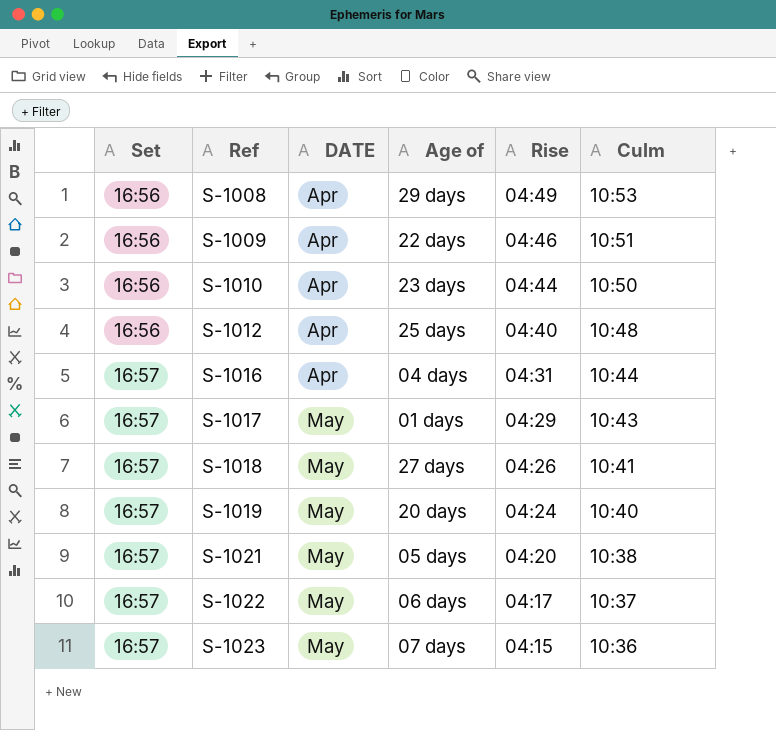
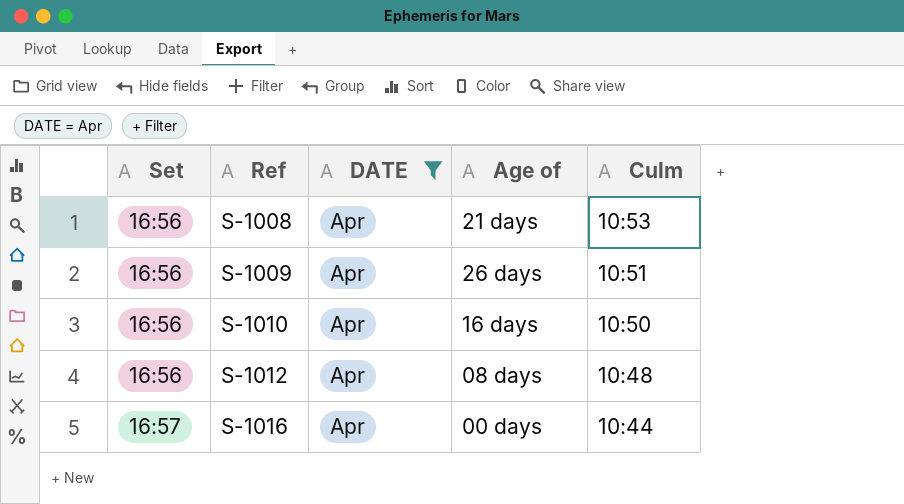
filter: none -> DATE = Apr
column Rise | position: 5 -> none
S-1008 | Age of: 29 days -> 21 days
S-1009 | Age of: 22 days -> 26 days
S-1010 | Age of: 23 days -> 16 days
S-1012 | Age of: 25 days -> 08 days
S-1016 | Age of: 04 days -> 00 days

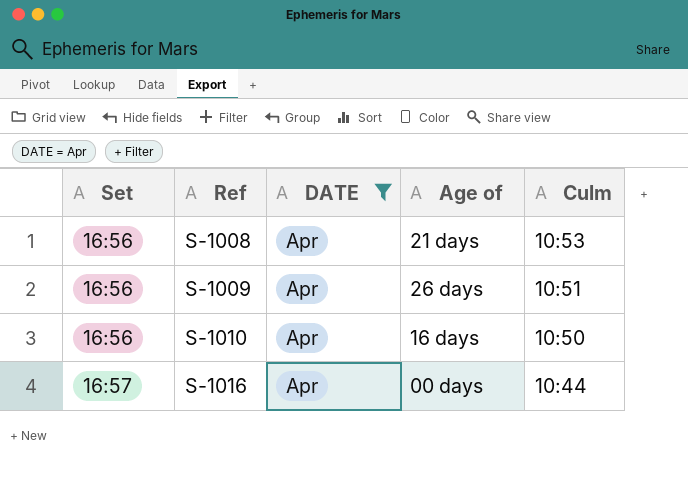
row S-1012: 16:56 | Apr | 08 days | 10:48 -> none

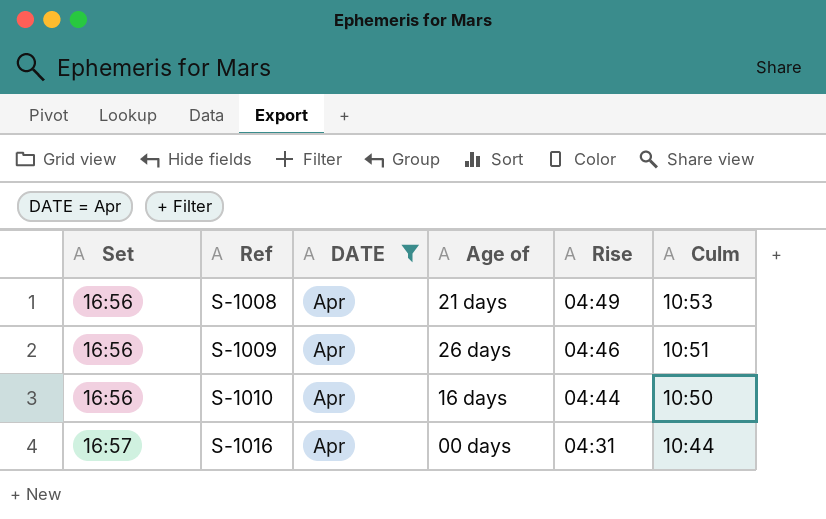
column Rise | position: none -> 5

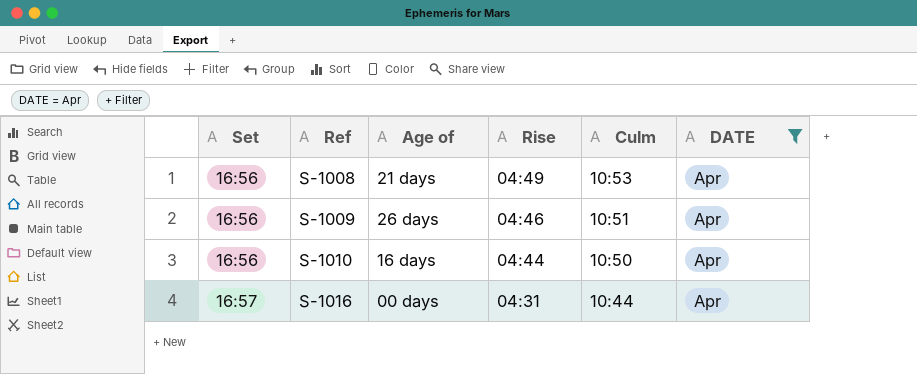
column DATE | position: 3 -> 6

